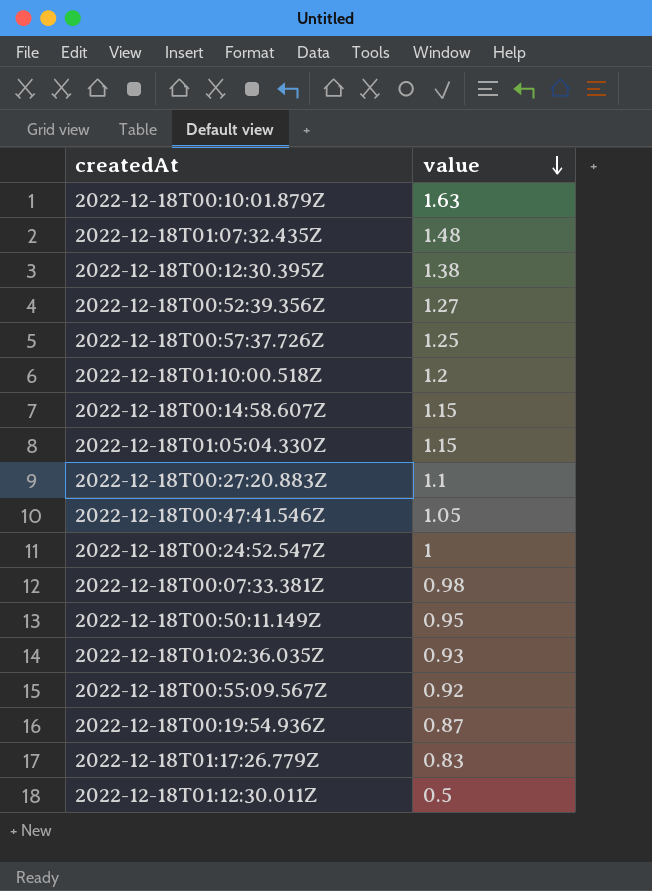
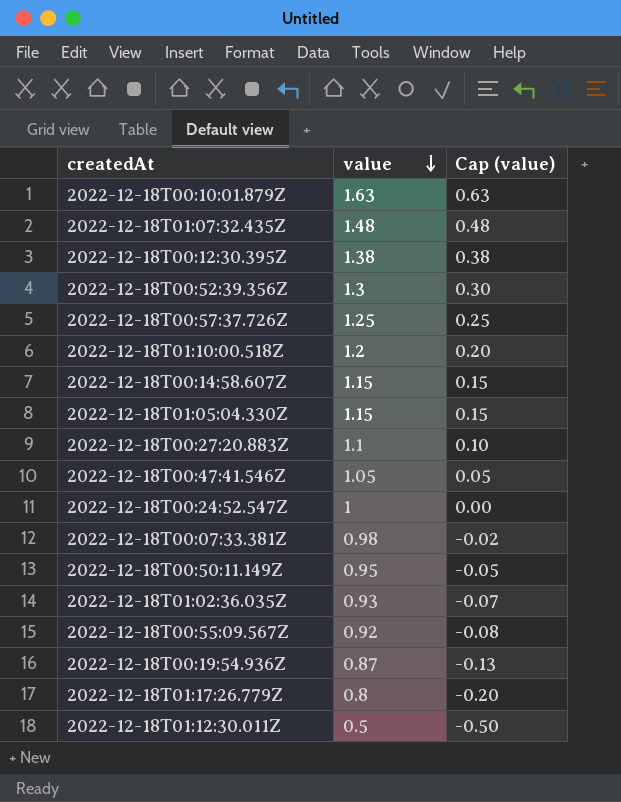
column Cap (value) | formula: none -> [value] - 1
2022-12-18T00:52:39.356Z | value: 1.27 -> 1.3
2022-12-18T01:17:26.779Z | value: 0.83 -> 0.8

